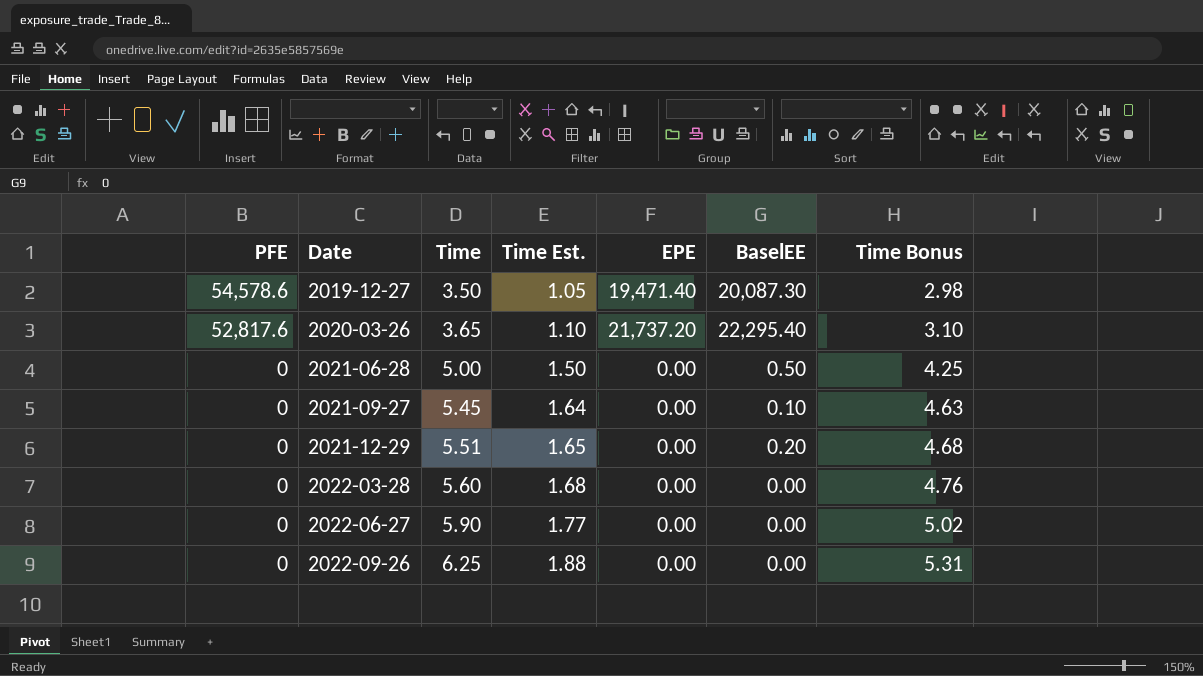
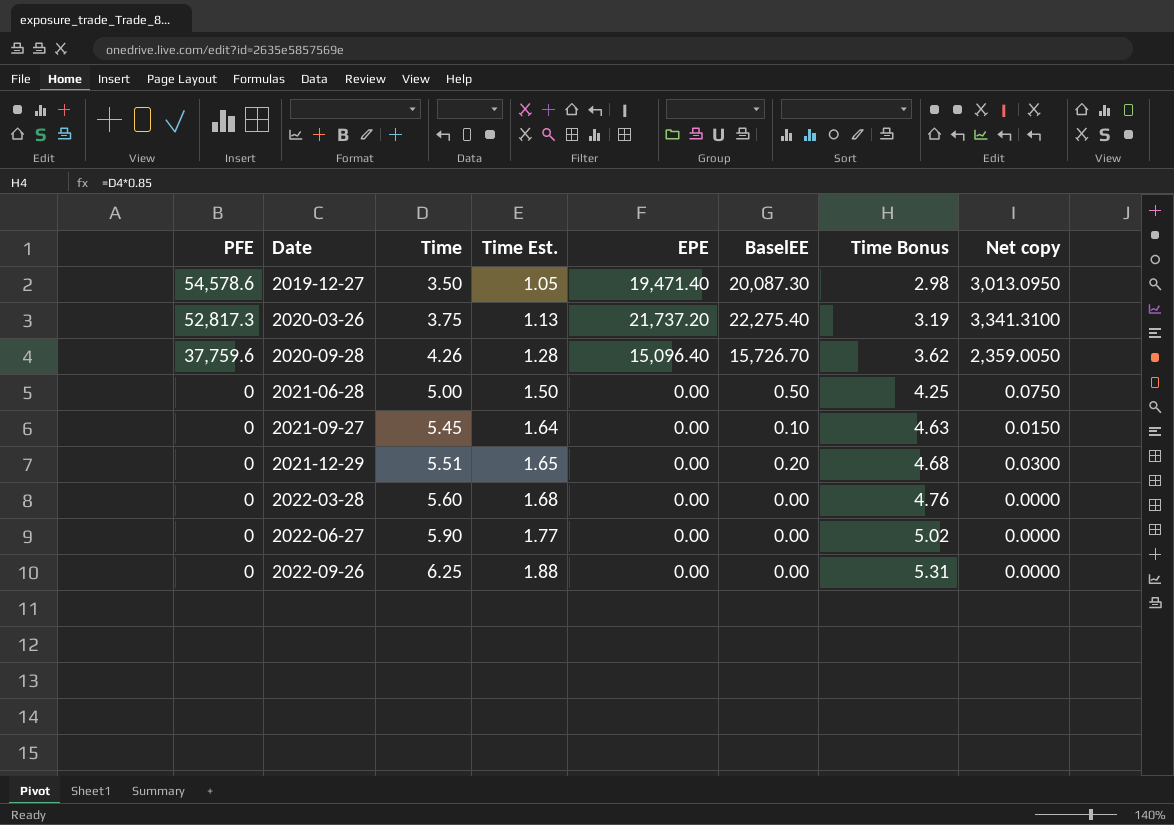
column Net copy | formula: none -> [BaselEE] * 0.15
2020-03-26 | PFE: 52,817.6 -> 52,817.3
2020-03-26 | Time: 3.65 -> 3.75
2020-03-26 | Time Est.: 1.10 -> 1.13
2020-03-26 | BaselEE: 22,295.40 -> 22,275.40
2020-03-26 | Time Bonus: 3.10 -> 3.19
row 2020-09-28: none -> 37,759.6 | 4.26 | 1.28 | 15,096.40 | 15,726.70 | 3.62 | 2,359.0050

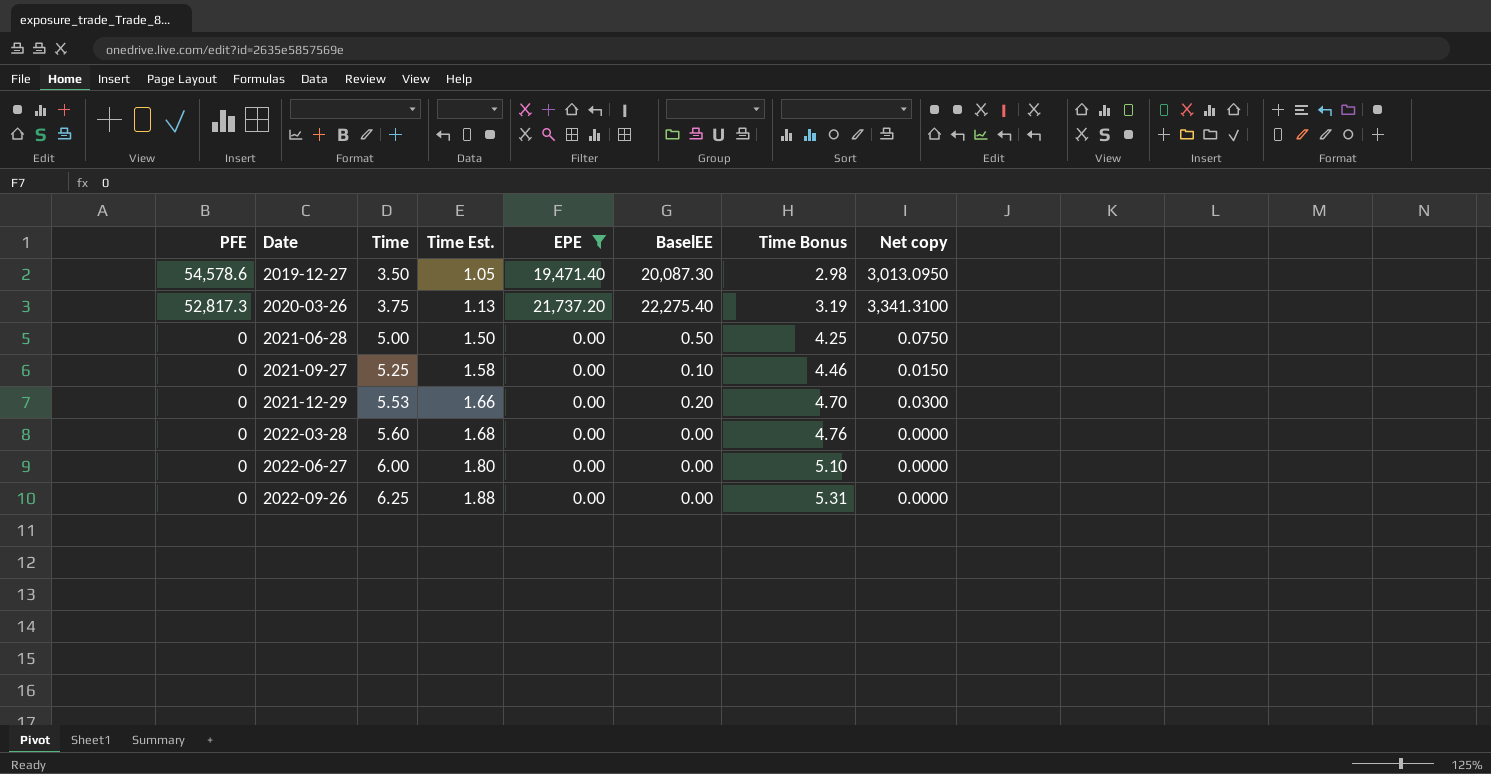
filter: none -> EPE != 15,096.40
2021-09-27 | Time: 5.45 -> 5.25
2021-09-27 | Time Est.: 1.64 -> 1.58
2021-09-27 | Time Bonus: 4.63 -> 4.46
2021-12-29 | Time: 5.51 -> 5.53
2021-12-29 | Time Est.: 1.65 -> 1.66
2021-12-29 | Time Bonus: 4.68 -> 4.70
2022-06-27 | Time: 5.90 -> 6.00
2022-06-27 | Time Est.: 1.77 -> 1.80
2022-06-27 | Time Bonus: 5.02 -> 5.10

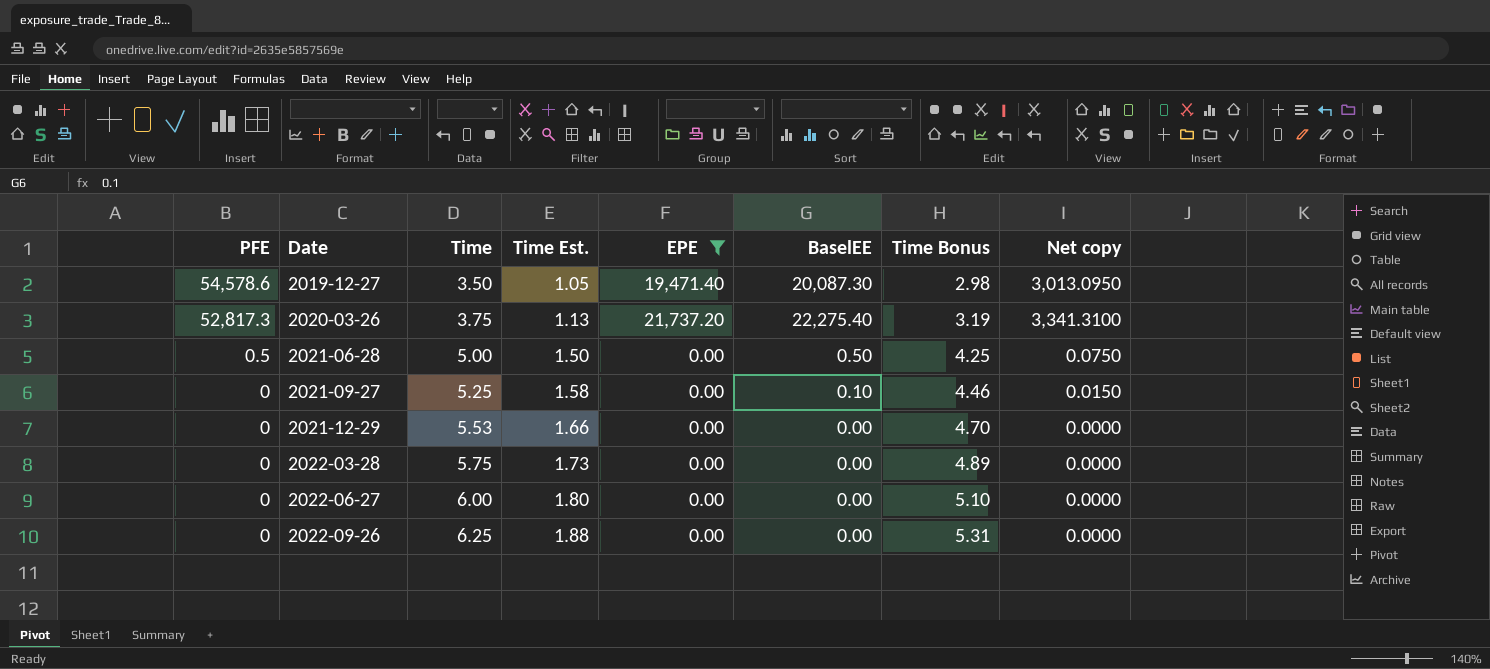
2021-06-28 | PFE: 0 -> 0.5
2021-12-29 | BaselEE: 0.20 -> 0.00
2021-12-29 | Net copy: 0.0300 -> 0.0000
2022-03-28 | Time: 5.60 -> 5.75
2022-03-28 | Time Est.: 1.68 -> 1.73
2022-03-28 | Time Bonus: 4.76 -> 4.89

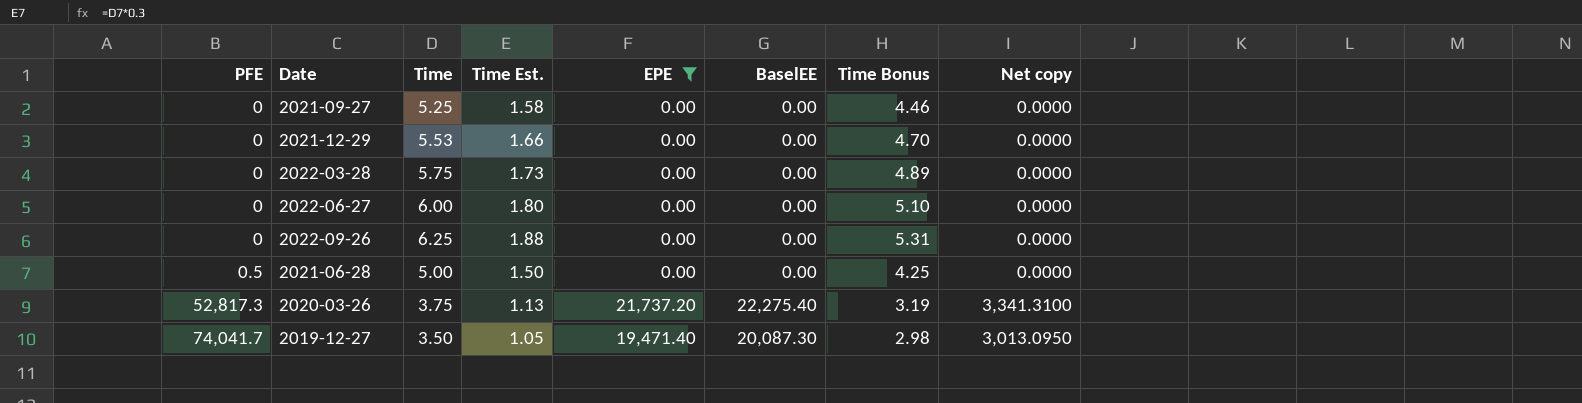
row order: PFE descending -> PFE ascending
2021-09-27 | BaselEE: 0.10 -> 0.00
2021-09-27 | Net copy: 0.0150 -> 0.0000
2021-06-28 | BaselEE: 0.50 -> 0.00
2021-06-28 | Net copy: 0.0750 -> 0.0000
2019-12-27 | PFE: 54,578.6 -> 74,041.7

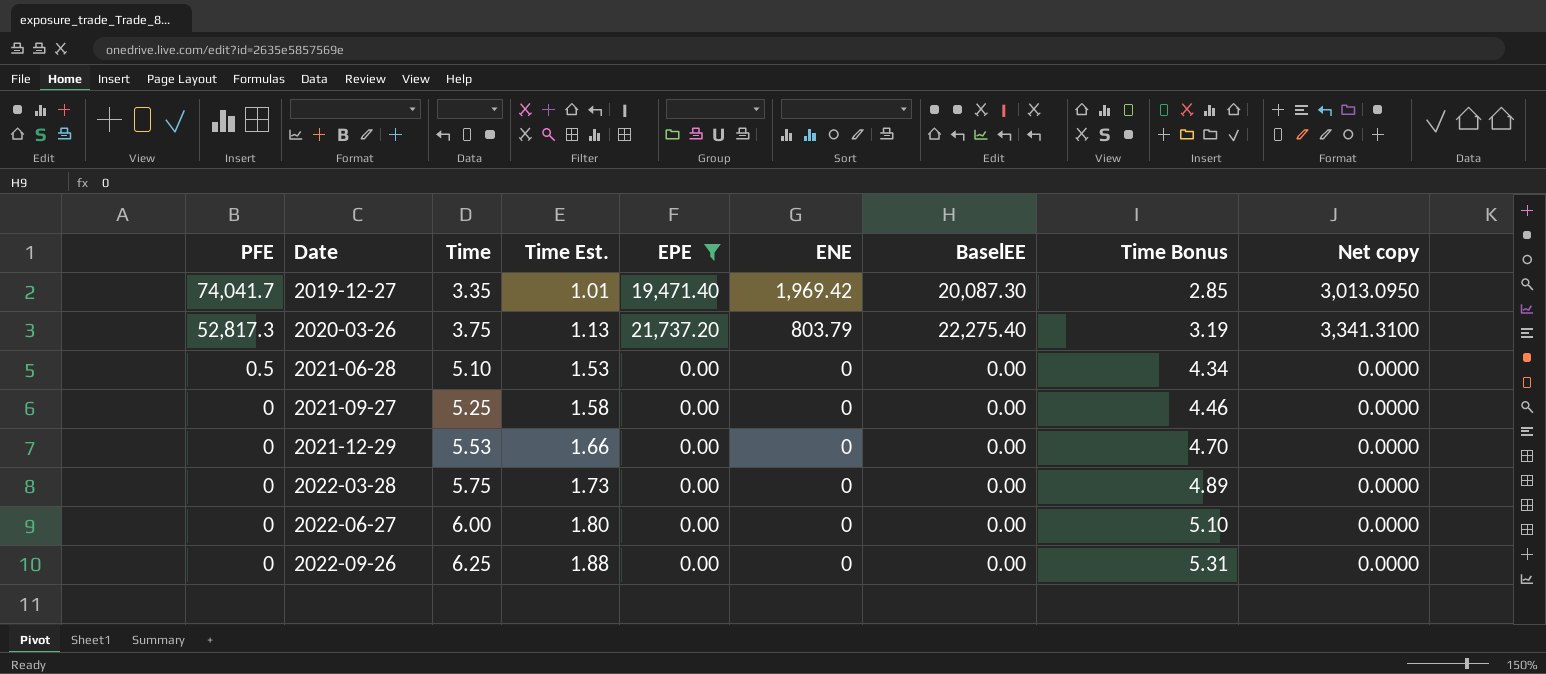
row order: PFE ascending -> PFE descending
column ENE | position: none -> 6
2019-12-27 | Time: 3.50 -> 3.35
2019-12-27 | Time Est.: 1.05 -> 1.01
2019-12-27 | Time Bonus: 2.98 -> 2.85
2021-06-28 | Time: 5.00 -> 5.10
2021-06-28 | Time Est.: 1.50 -> 1.53
2021-06-28 | Time Bonus: 4.25 -> 4.34

